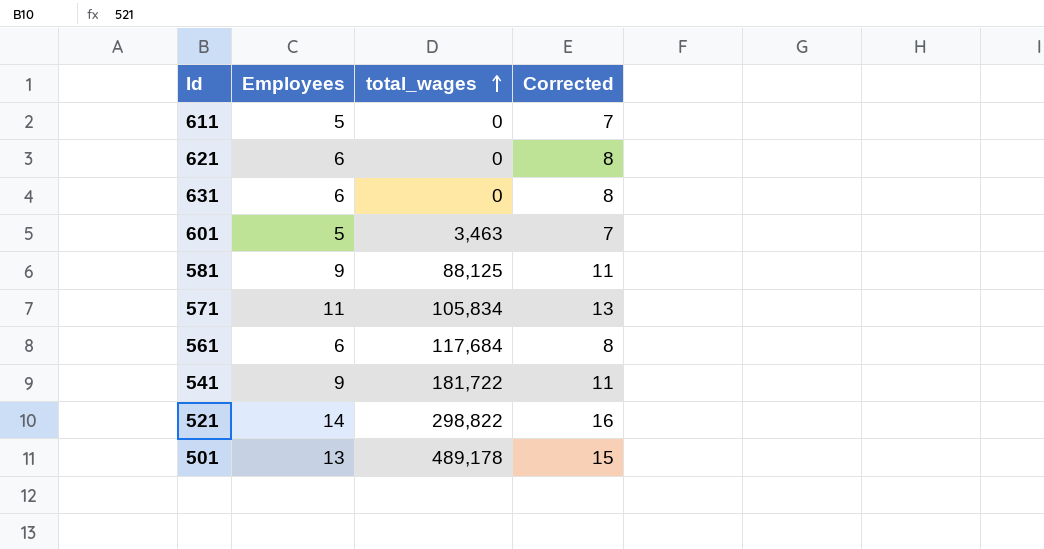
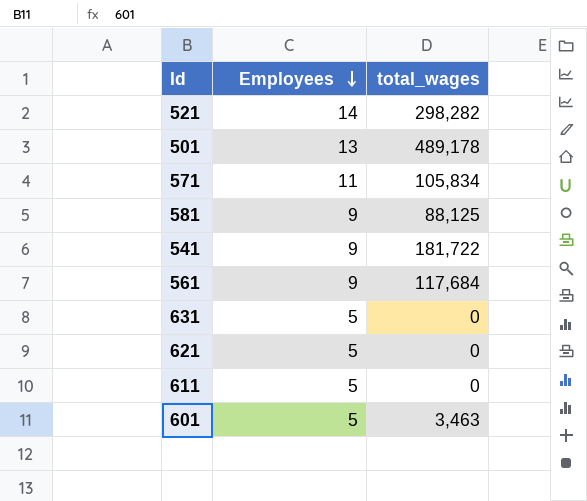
row order: total_wages ascending -> Employees descending
column Corrected | formula: [Employees] + 2 -> none
521 | total_wages: 298,822 -> 298,282
561 | Employees: 6 -> 9
631 | Employees: 6 -> 5
621 | Employees: 6 -> 5

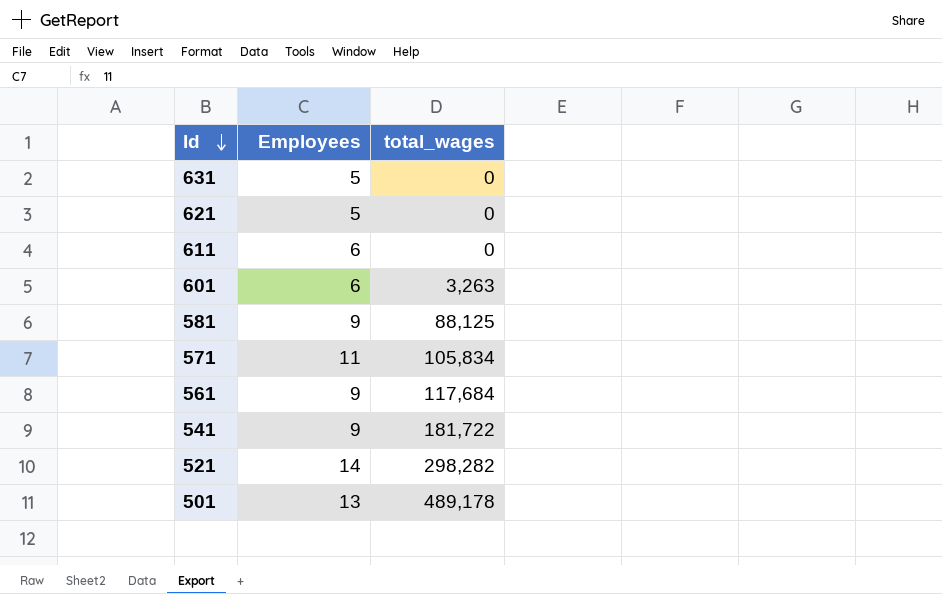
row order: Employees descending -> Id descending
611 | Employees: 5 -> 6
601 | Employees: 5 -> 6
601 | total_wages: 3,463 -> 3,263

